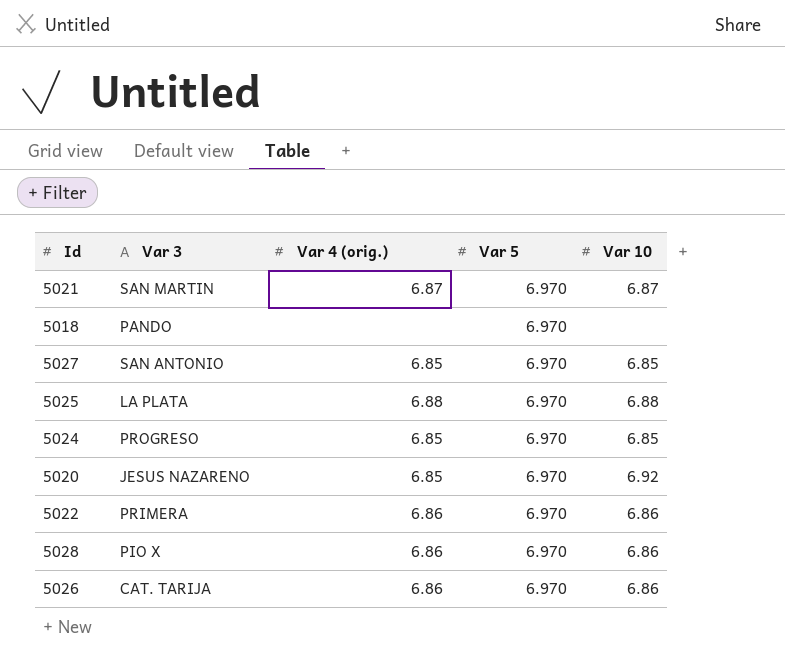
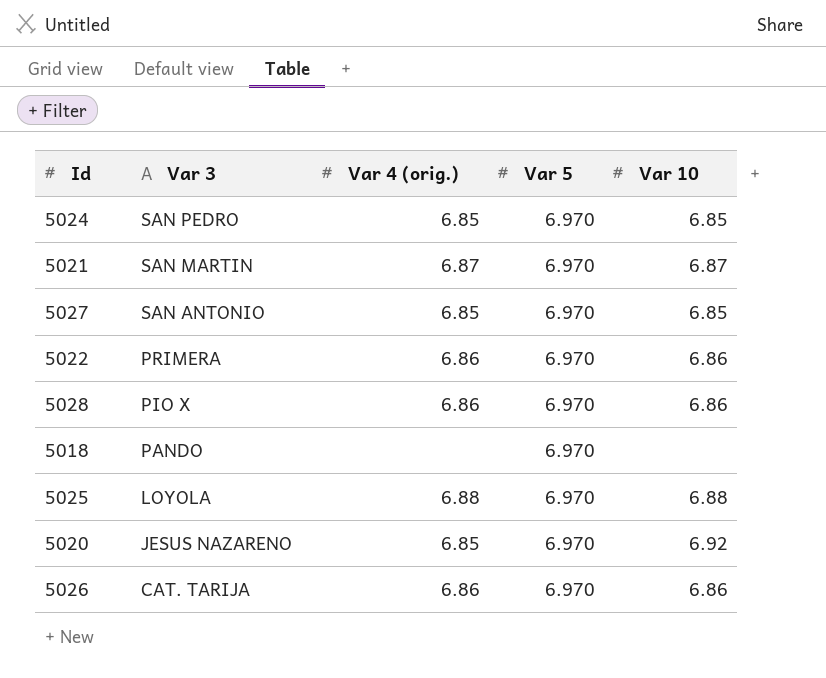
row order: none -> Var 3 descending
5024 | Var 3: PROGRESO -> SAN PEDRO
5025 | Var 3: LA PLATA -> LOYOLA

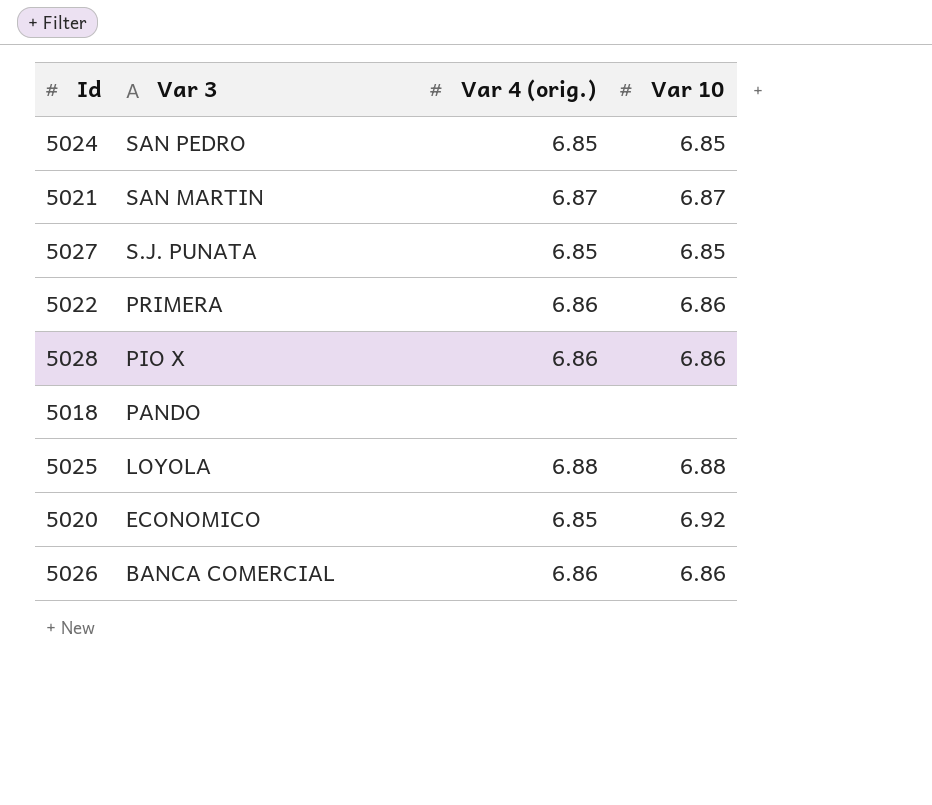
column Var 5 | position: 4 -> none
5027 | Var 3: SAN ANTONIO -> S.J. PUNATA
5020 | Var 3: JESUS NAZARENO -> ECONOMICO
5026 | Var 3: CAT. TARIJA -> BANCA COMERCIAL

